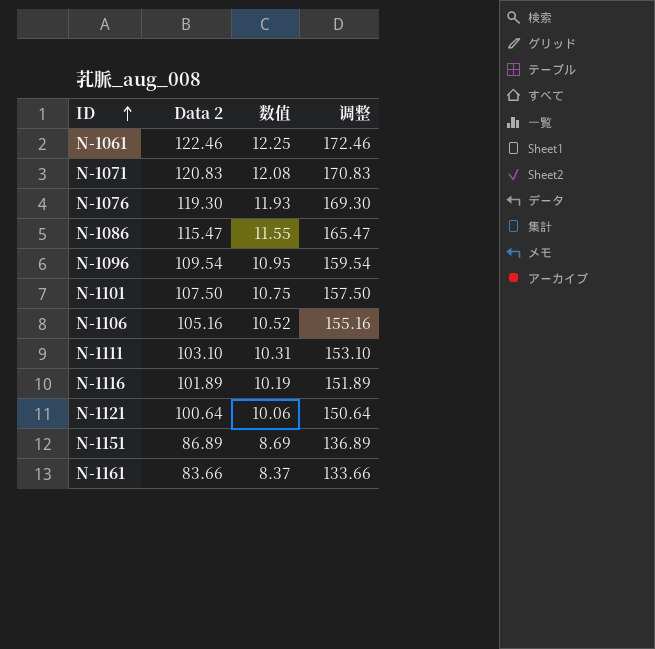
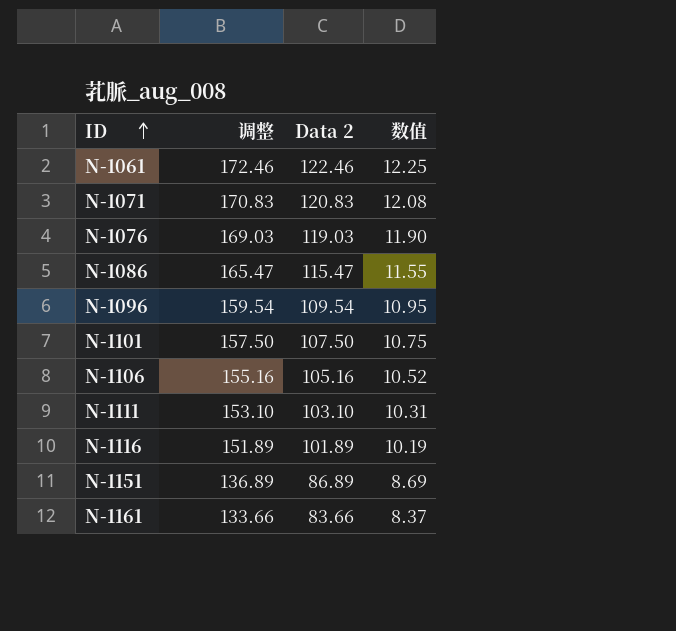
column 调整 | position: 4 -> 2
row N-1121: 100.64 | 10.06 | 150.64 -> none
N-1076 | 调整: 169.30 -> 169.03
N-1076 | Data 2: 119.30 -> 119.03
N-1076 | 数值: 11.93 -> 11.90

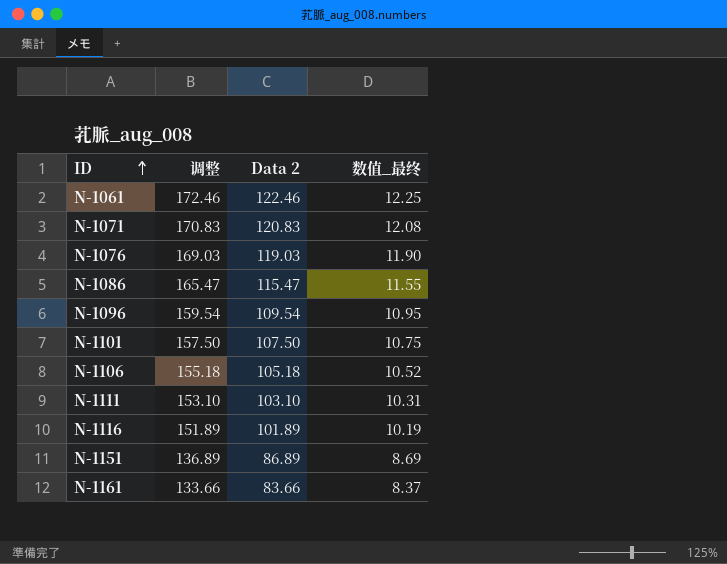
column name: 数值 -> 数值_最终
N-1106 | 调整: 155.16 -> 155.18
N-1106 | Data 2: 105.16 -> 105.18

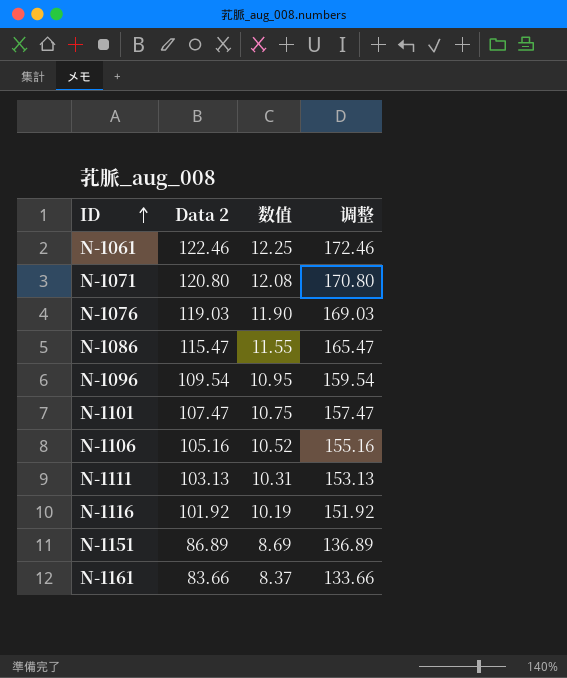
column name: 数值_最终 -> 数值
column 调整 | position: 2 -> 4
N-1071 | Data 2: 120.83 -> 120.80
N-1071 | 调整: 170.83 -> 170.80
N-1101 | Data 2: 107.50 -> 107.47
N-1101 | 调整: 157.50 -> 157.47
N-1106 | Data 2: 105.18 -> 105.16
N-1106 | 调整: 155.18 -> 155.16
N-1111 | Data 2: 103.10 -> 103.13
N-1111 | 调整: 153.10 -> 153.13
N-1116 | Data 2: 101.89 -> 101.92
N-1116 | 调整: 151.89 -> 151.92

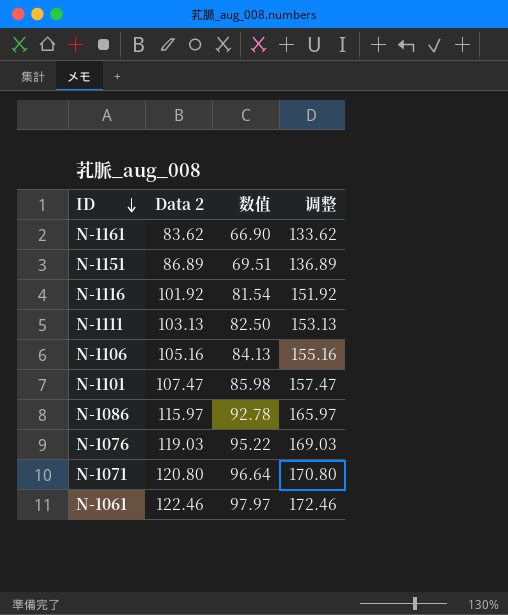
row order: ID ascending -> ID descending
column 数值 | formula: [Data 2] * 0.1 -> [Data 2] * 0.8
row N-1096: 109.54 | 10.95 | 159.54 -> none
N-1161 | Data 2: 83.66 -> 83.62
N-1161 | 调整: 133.66 -> 133.62
N-1086 | Data 2: 115.47 -> 115.97
N-1086 | 调整: 165.47 -> 165.97

